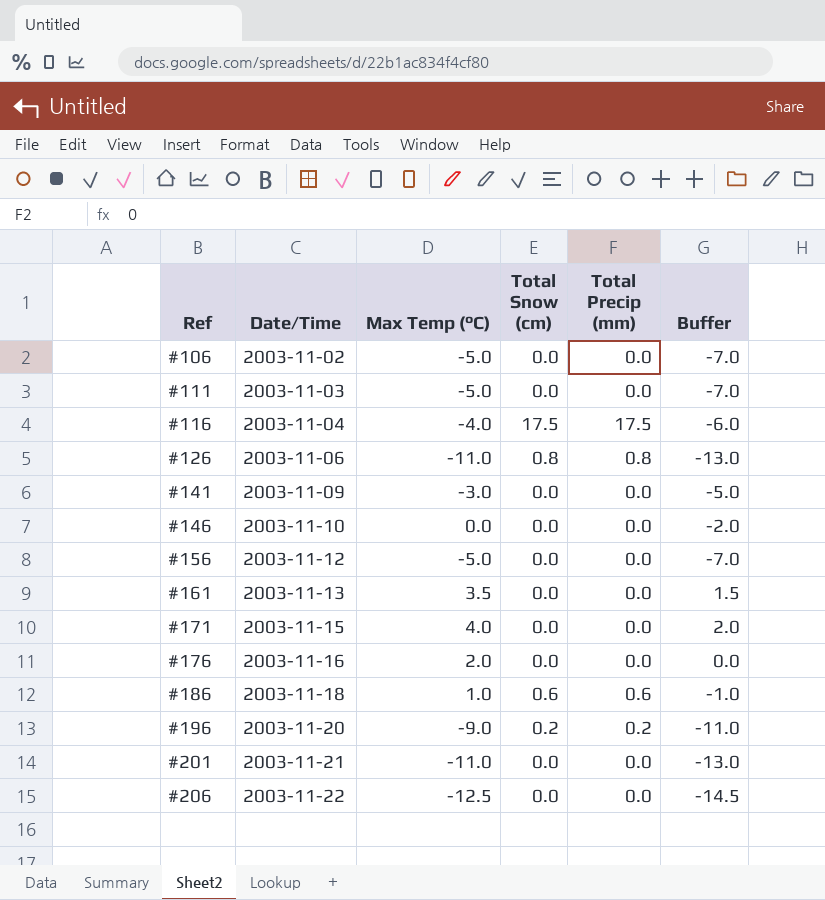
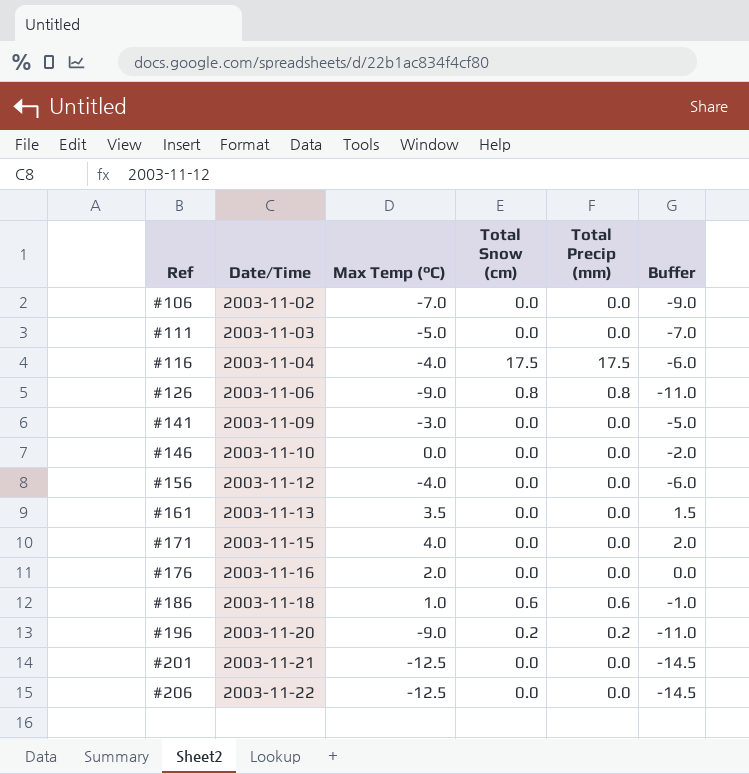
#106 | Max Temp (°C): -5.0 -> -7.0
#106 | Buffer: -7.0 -> -9.0
#126 | Max Temp (°C): -11.0 -> -9.0
#126 | Buffer: -13.0 -> -11.0
#156 | Max Temp (°C): -5.0 -> -4.0
#156 | Buffer: -7.0 -> -6.0
#201 | Max Temp (°C): -11.0 -> -12.5
#201 | Buffer: -13.0 -> -14.5

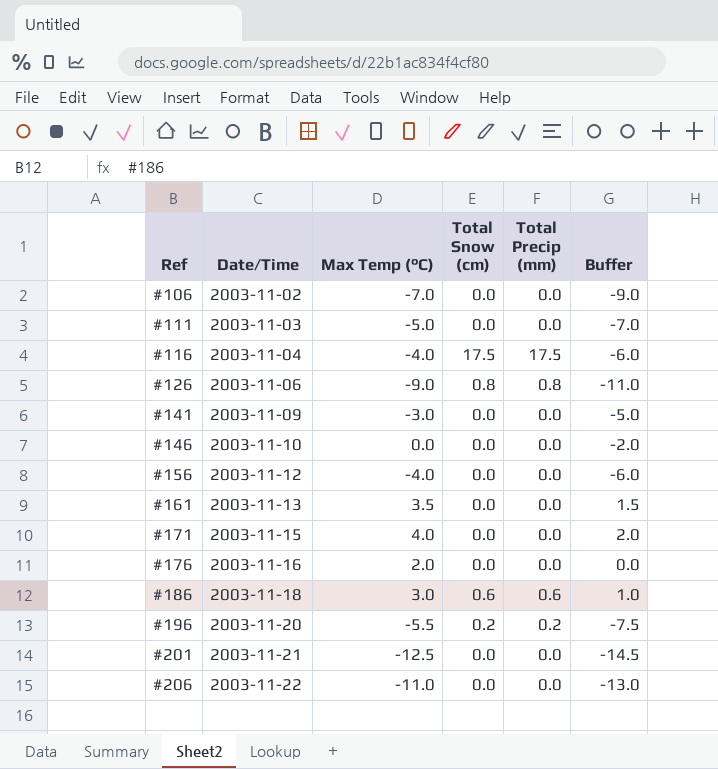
#186 | Max Temp (°C): 1.0 -> 3.0
#186 | Buffer: -1.0 -> 1.0
#196 | Max Temp (°C): -9.0 -> -5.5
#196 | Buffer: -11.0 -> -7.5
#206 | Max Temp (°C): -12.5 -> -11.0
#206 | Buffer: -14.5 -> -13.0

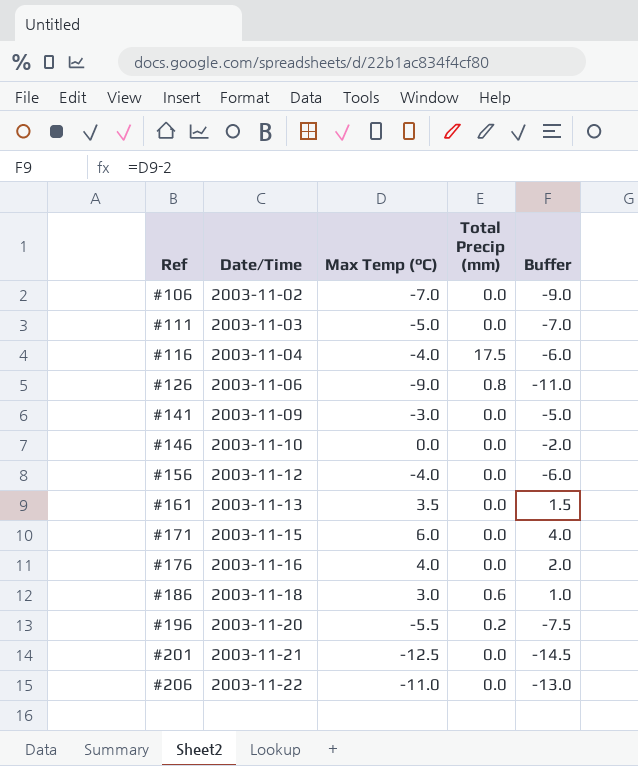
column Total Snow (cm) | position: 4 -> none
#171 | Max Temp (°C): 4.0 -> 6.0
#171 | Buffer: 2.0 -> 4.0
#176 | Max Temp (°C): 2.0 -> 4.0
#176 | Buffer: 0.0 -> 2.0

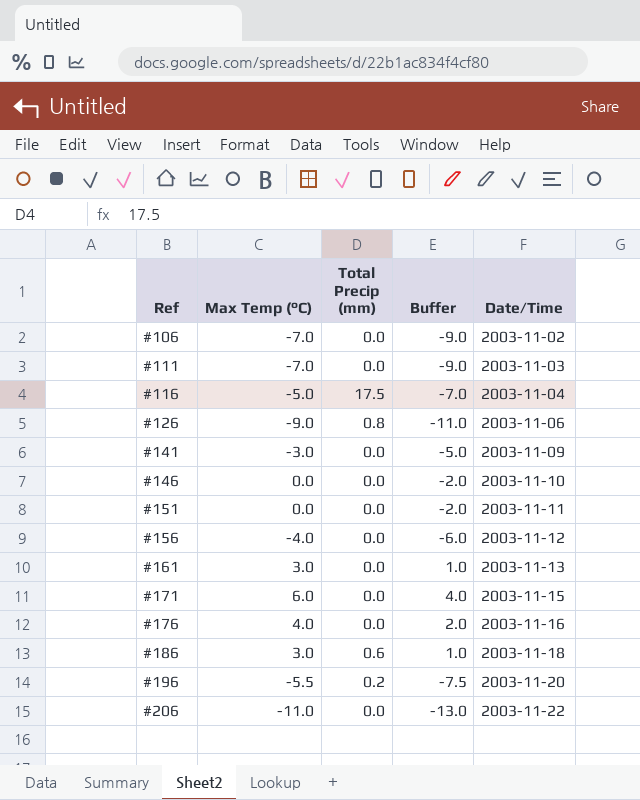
column Date/Time | position: 2 -> 5
row #201: 2003-11-21 | -12.5 | 0.0 | -14.5 -> none
#111 | Max Temp (°C): -5.0 -> -7.0
#111 | Buffer: -7.0 -> -9.0
#116 | Max Temp (°C): -4.0 -> -5.0
#116 | Buffer: -6.0 -> -7.0
row #151: none -> 0.0 | 0.0 | -2.0 | 2003-11-11
#161 | Max Temp (°C): 3.5 -> 3.0
#161 | Buffer: 1.5 -> 1.0

